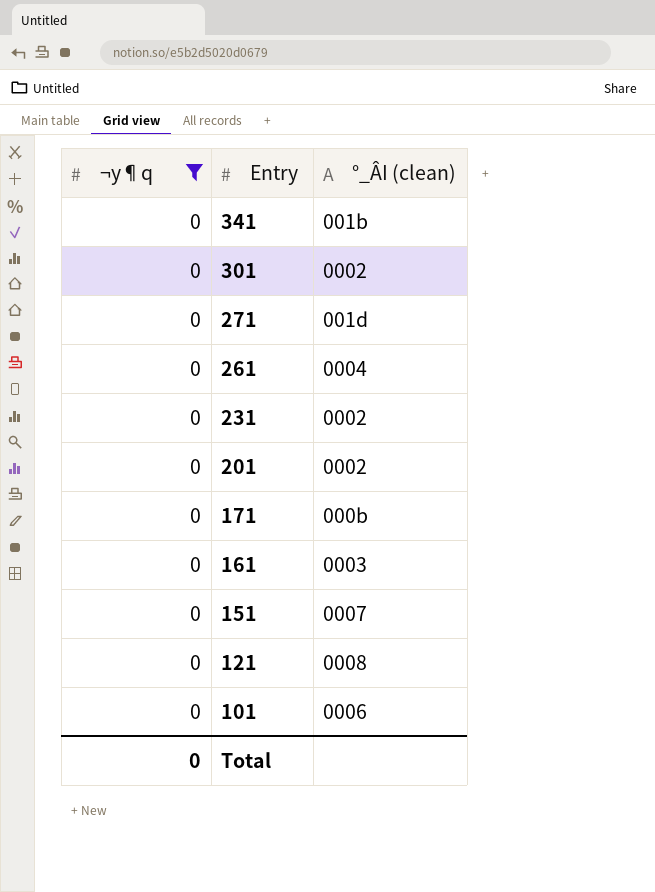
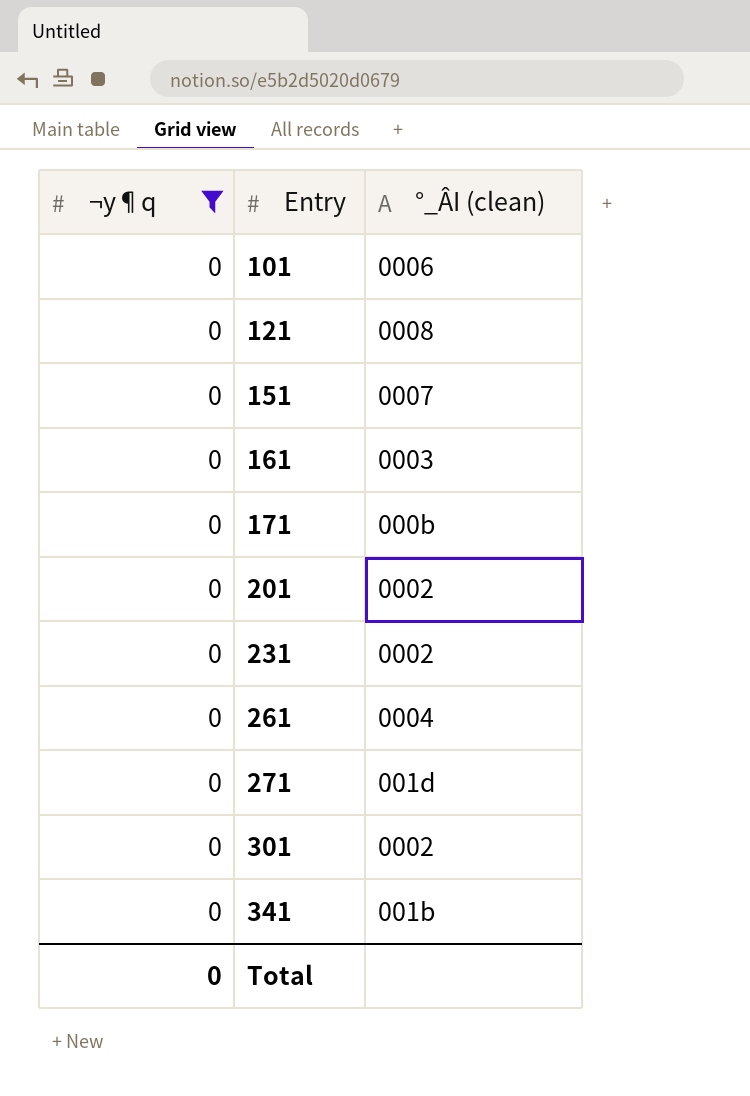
row order: Entry descending -> Entry ascending

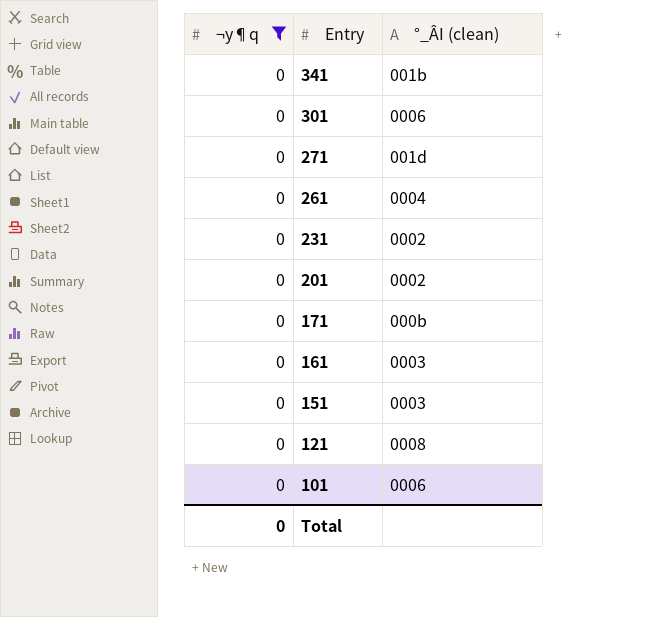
row order: Entry ascending -> Entry descending
301 | °_ÂI (clean): 0002 -> 0006
151 | °_ÂI (clean): 0007 -> 0003

